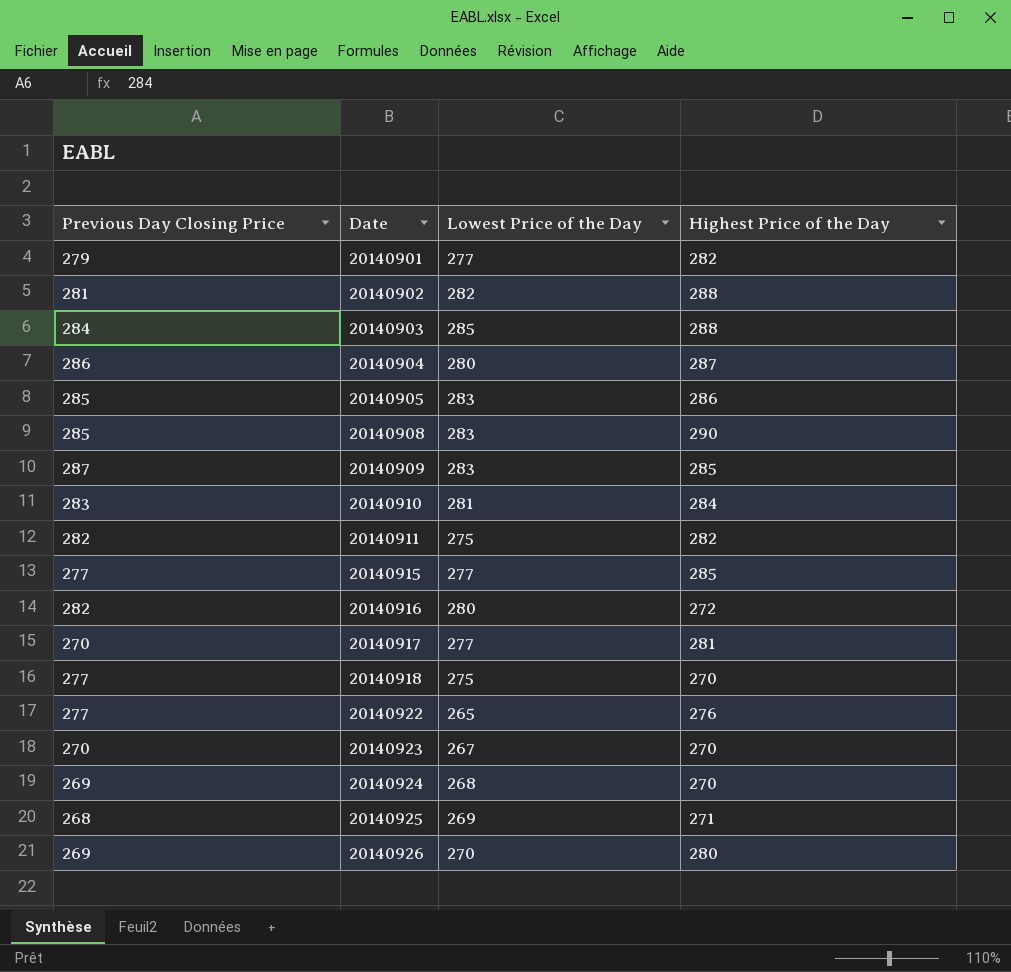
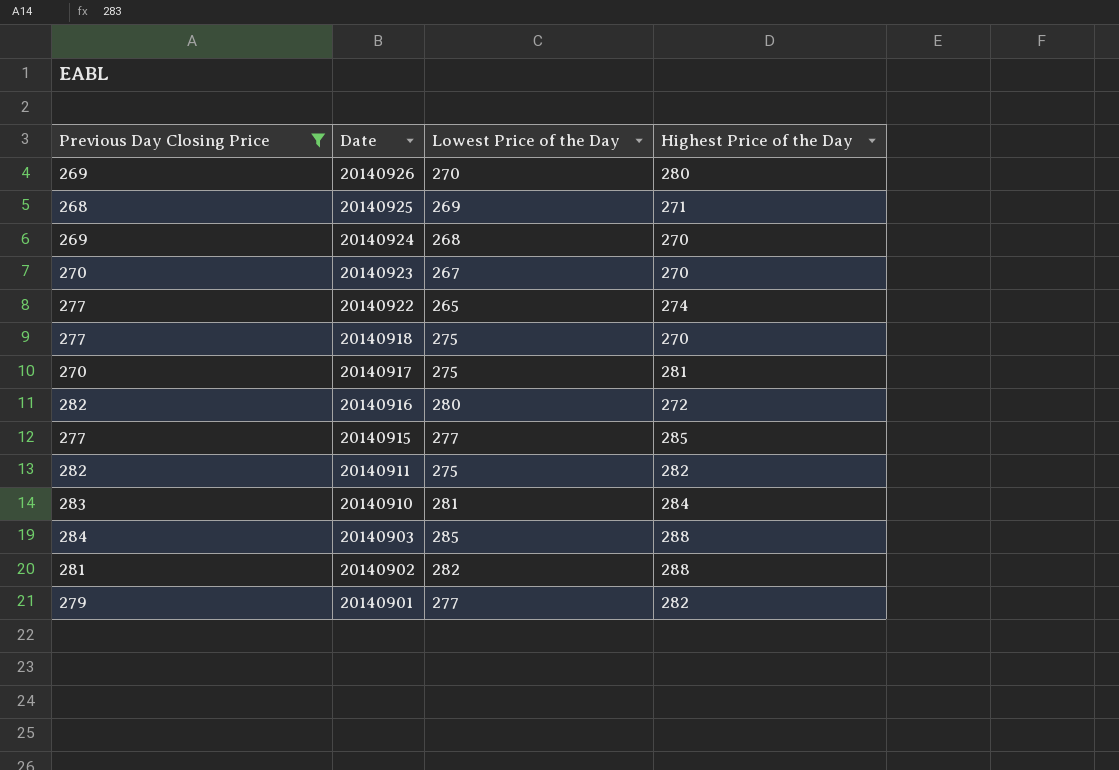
filter: none -> Previous Day Closing Price <= 284
row order: Date ascending -> Date descending
20140922 | Highest Price of the Day: 276 -> 274
20140917 | Lowest Price of the Day: 277 -> 275

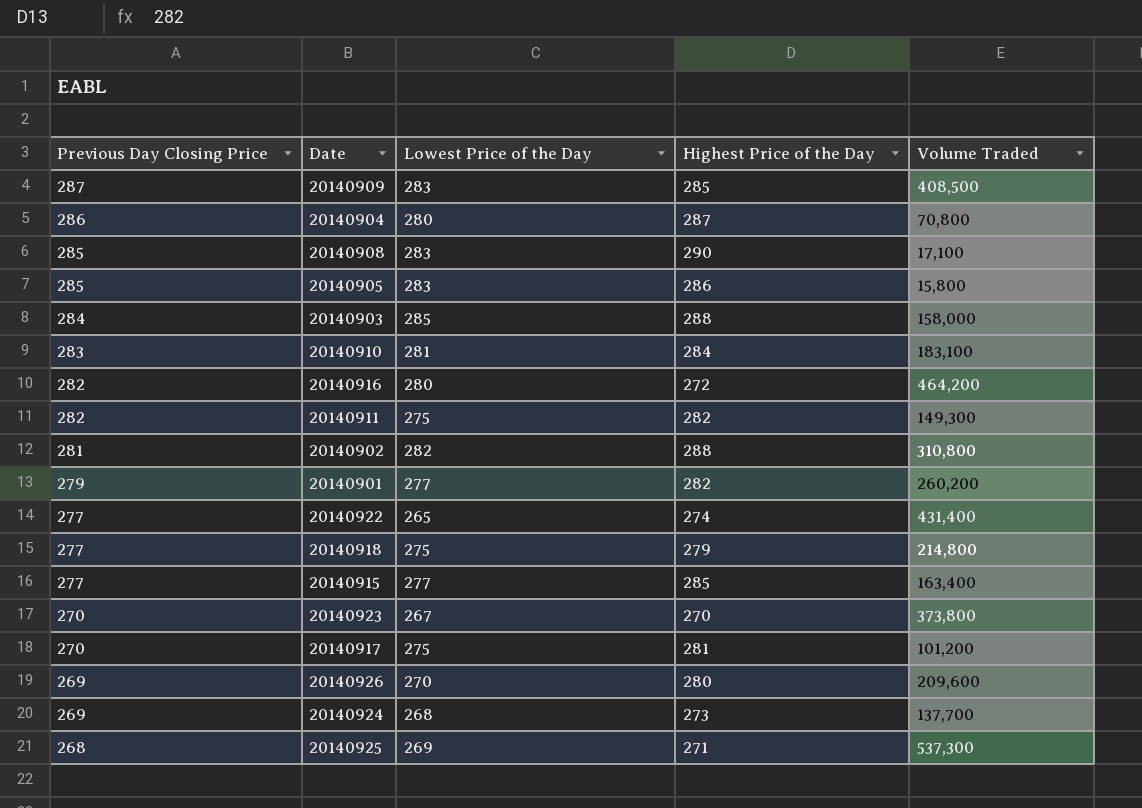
filter: Previous Day Closing Price <= 284 -> none
row order: Date descending -> Previous Day Closing Price descending
column Volume Traded | position: none -> 5
20140918 | Highest Price of the Day: 270 -> 279
20140924 | Highest Price of the Day: 270 -> 273

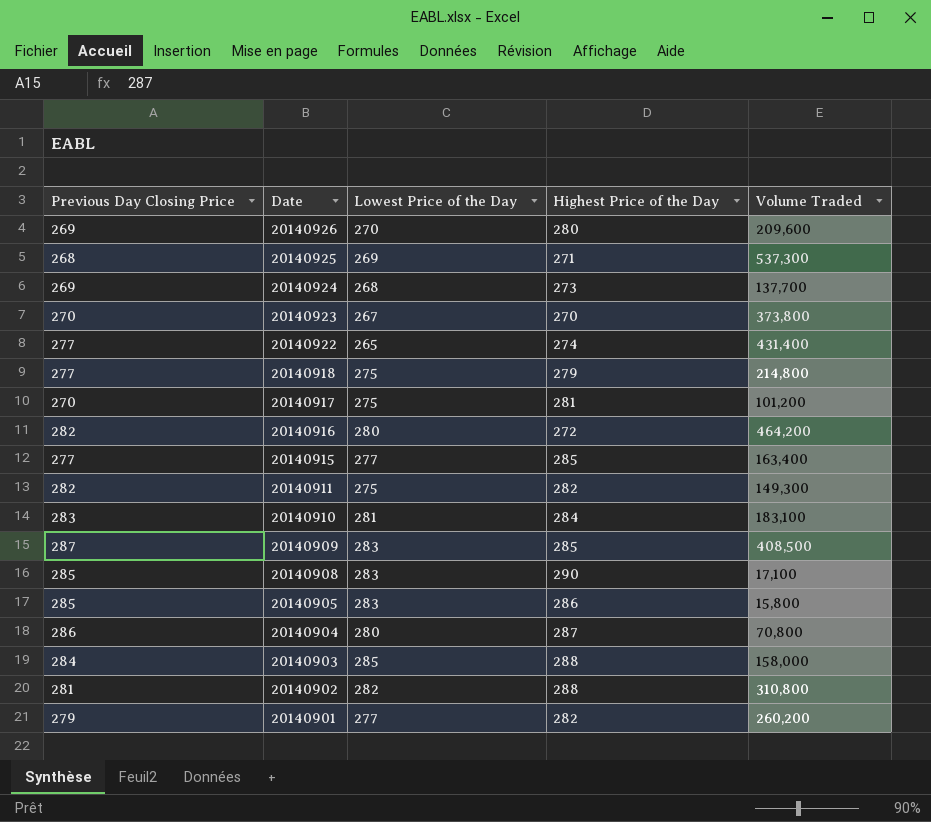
row order: Previous Day Closing Price descending -> Date descending

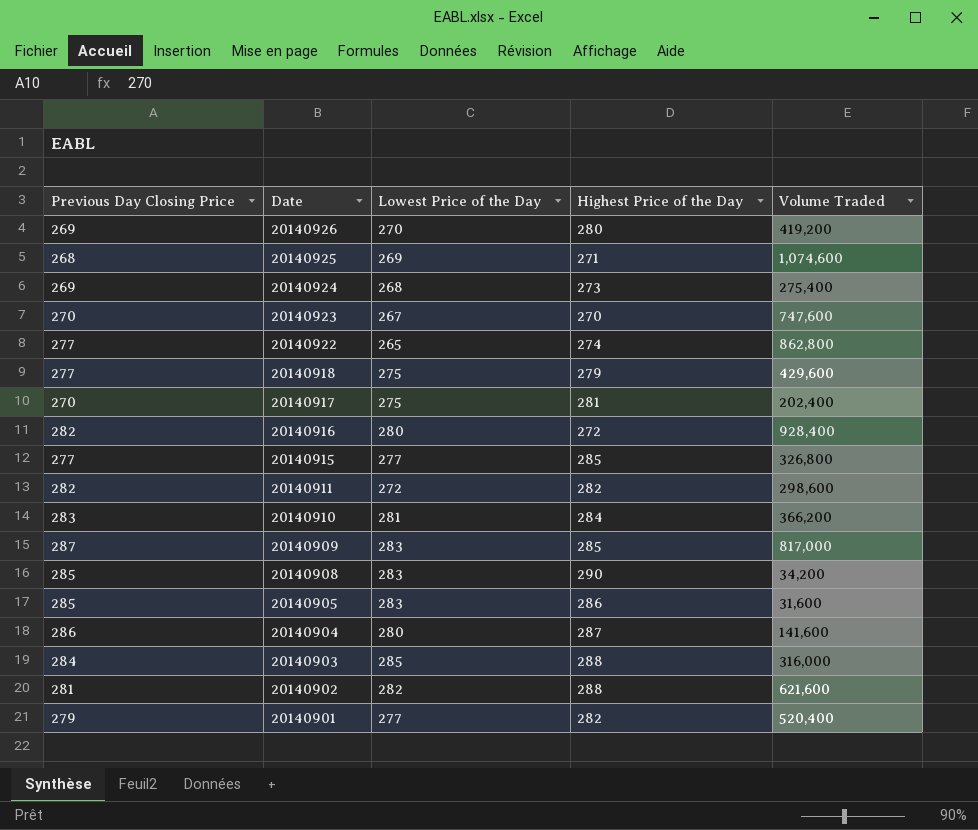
20140926 | Volume Traded: 209,600 -> 419,200
20140925 | Volume Traded: 537,300 -> 1,074,600
20140924 | Volume Traded: 137,700 -> 275,400
20140923 | Volume Traded: 373,800 -> 747,600
20140922 | Volume Traded: 431,400 -> 862,800
20140918 | Volume Traded: 214,800 -> 429,600
20140917 | Volume Traded: 101,200 -> 202,400
20140916 | Volume Traded: 464,200 -> 928,400
20140915 | Volume Traded: 163,400 -> 326,800
20140911 | Lowest Price of the Day: 275 -> 272
20140911 | Volume Traded: 149,300 -> 298,600
20140910 | Volume Traded: 183,100 -> 366,200
20140909 | Volume Traded: 408,500 -> 817,000
20140908 | Volume Traded: 17,100 -> 34,200
20140905 | Volume Traded: 15,800 -> 31,600
20140904 | Volume Traded: 70,800 -> 141,600
20140903 | Volume Traded: 158,000 -> 316,000
20140902 | Volume Traded: 310,800 -> 621,600
20140901 | Volume Traded: 260,200 -> 520,400

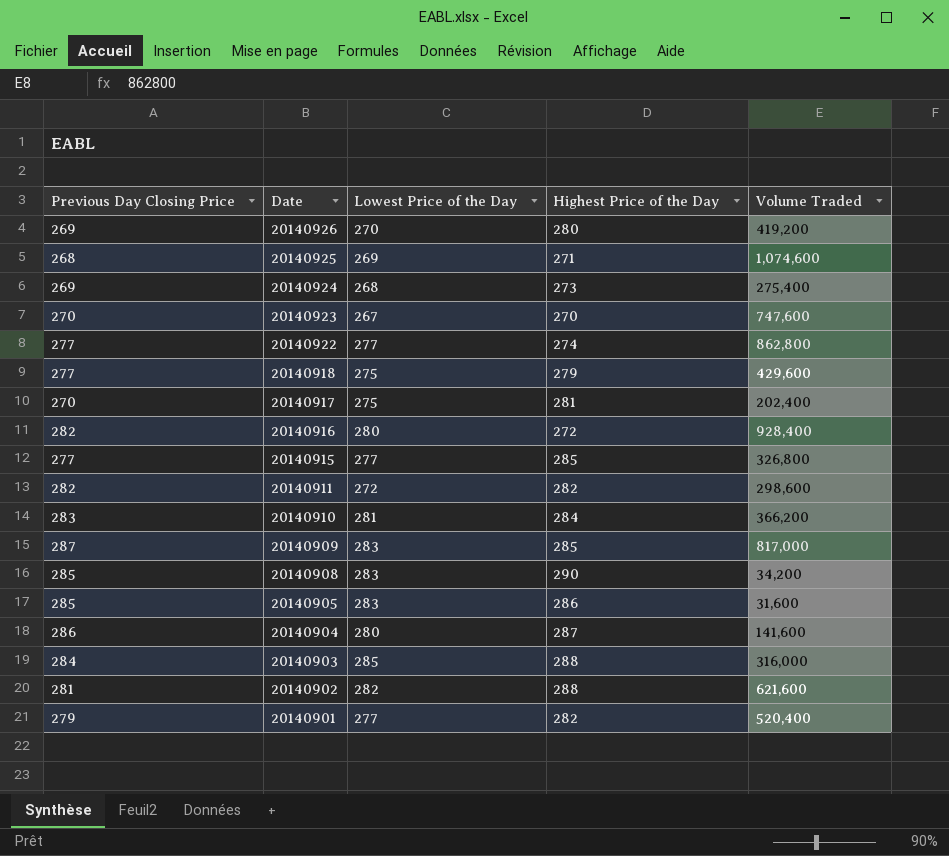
20140922 | Lowest Price of the Day: 265 -> 277

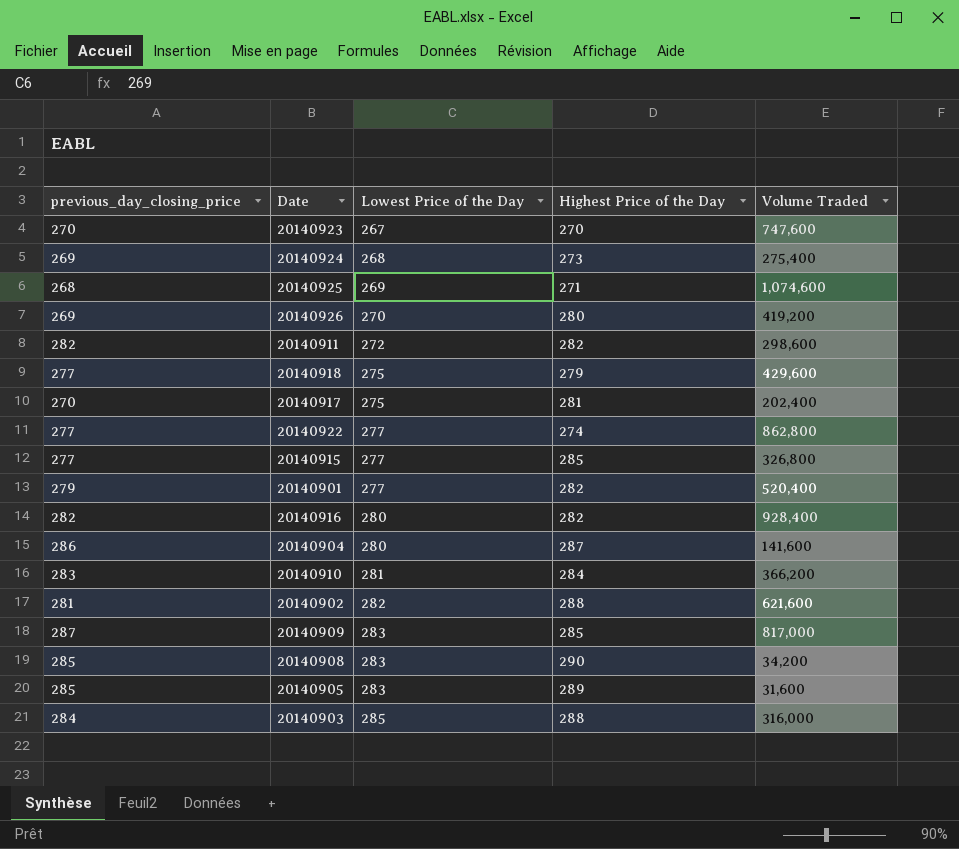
row order: Date descending -> Lowest Price of the Day ascending
column name: Previous Day Closing Price -> previous_day_closing_price
20140916 | Highest Price of the Day: 272 -> 282
20140905 | Highest Price of the Day: 286 -> 289

